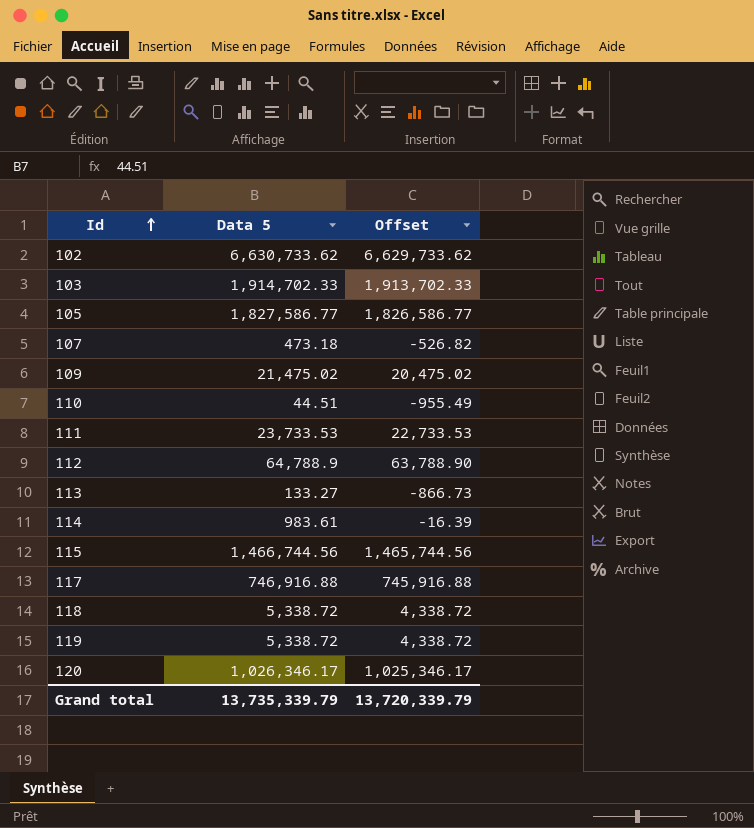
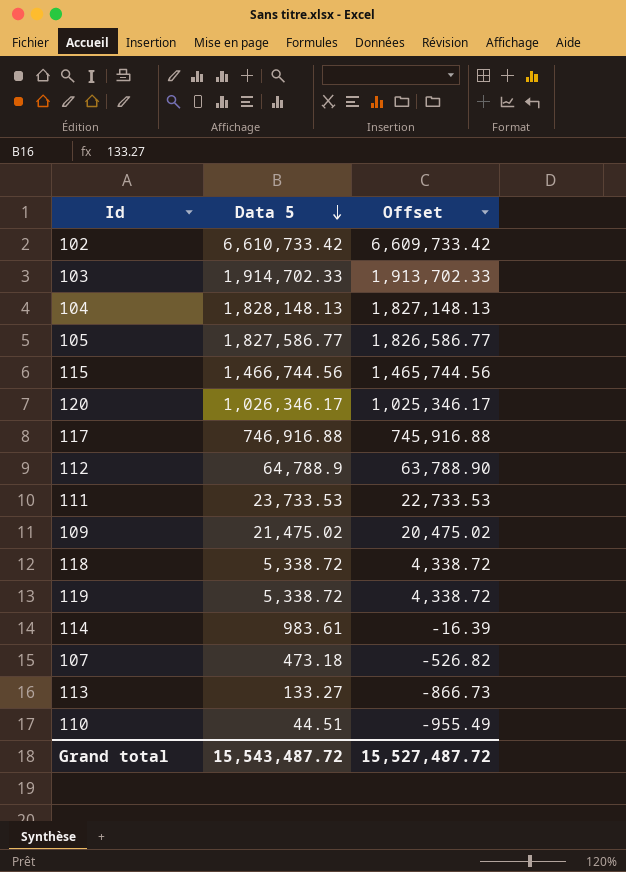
row order: Id ascending -> Data 5 descending
102 | Data 5: 6,630,733.62 -> 6,610,733.42
102 | Offset: 6,629,733.62 -> 6,609,733.42
row 104: none -> 1,828,148.13 | 1,827,148.13
Grand total | Data 5: 13,735,339.79 -> 15,543,487.72
Grand total | Offset: 13,720,339.79 -> 15,527,487.72

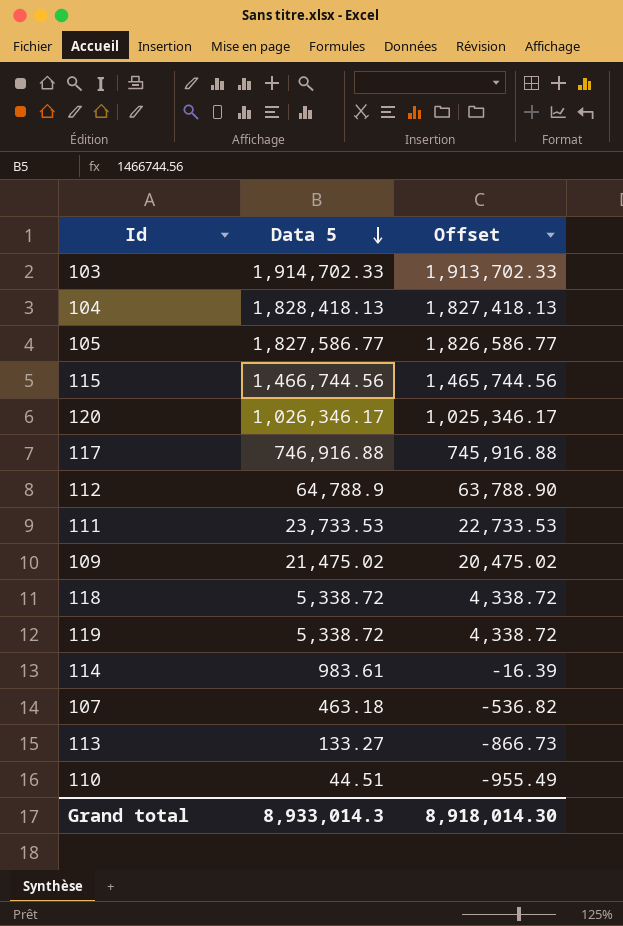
row 102: 6,610,733.42 | 6,609,733.42 -> none
104 | Data 5: 1,828,148.13 -> 1,828,418.13
104 | Offset: 1,827,148.13 -> 1,827,418.13
107 | Data 5: 473.18 -> 463.18
107 | Offset: -526.82 -> -536.82
Grand total | Data 5: 15,543,487.72 -> 8,933,014.3
Grand total | Offset: 15,527,487.72 -> 8,918,014.30

